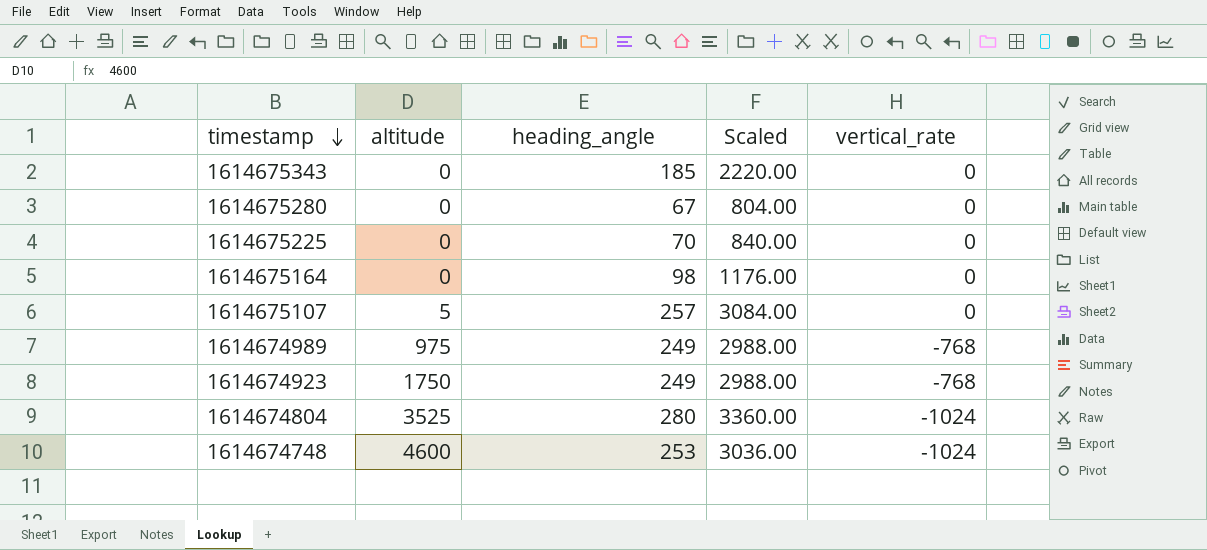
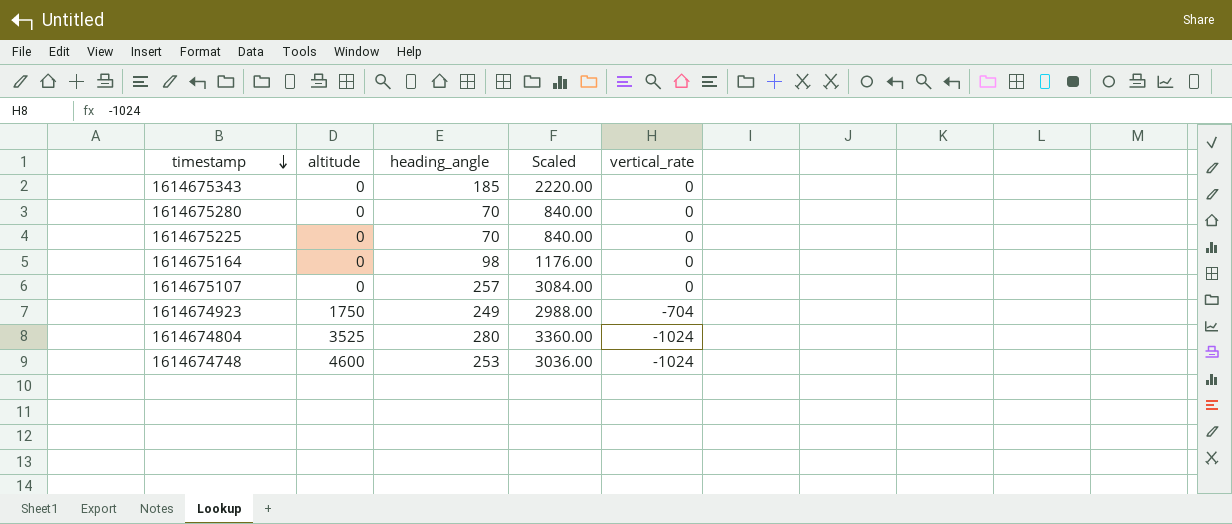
row 1614674989: 975 | 249 | 2988.00 | -768 -> none
1614675280 | heading_angle: 67 -> 70
1614675280 | Scaled: 804.00 -> 840.00
1614675107 | altitude: 5 -> 0
1614674923 | vertical_rate: -768 -> -704

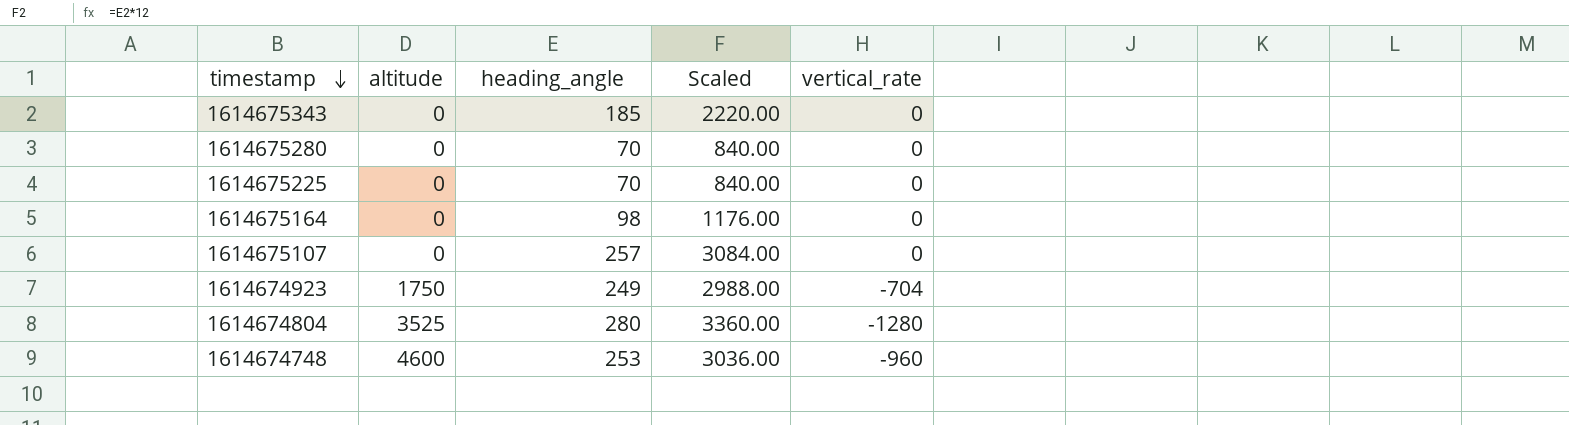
1614674804 | vertical_rate: -1024 -> -1280
1614674748 | vertical_rate: -1024 -> -960

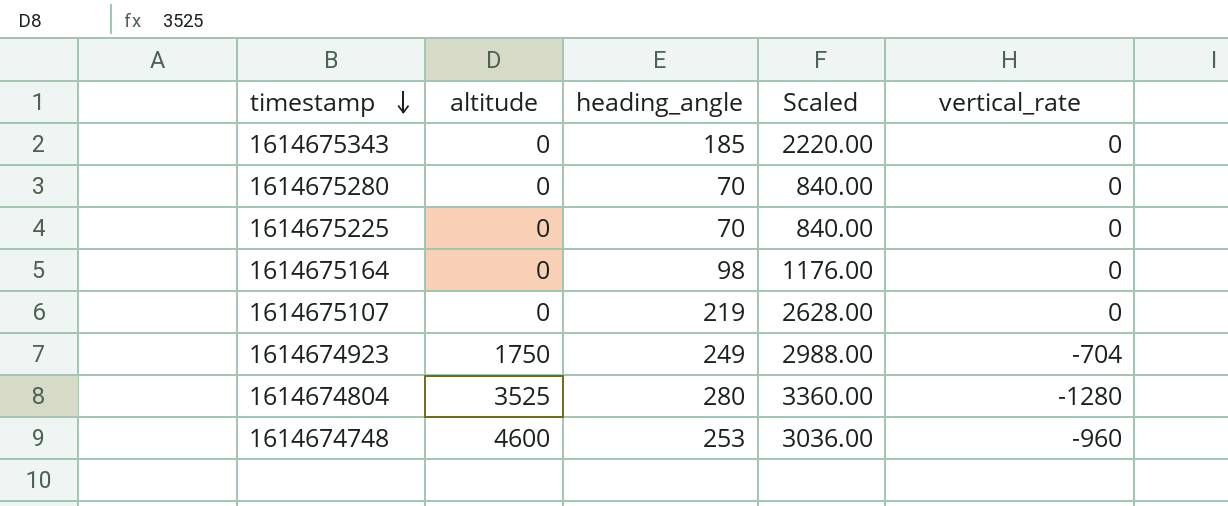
1614675107 | heading_angle: 257 -> 219
1614675107 | Scaled: 3084.00 -> 2628.00

